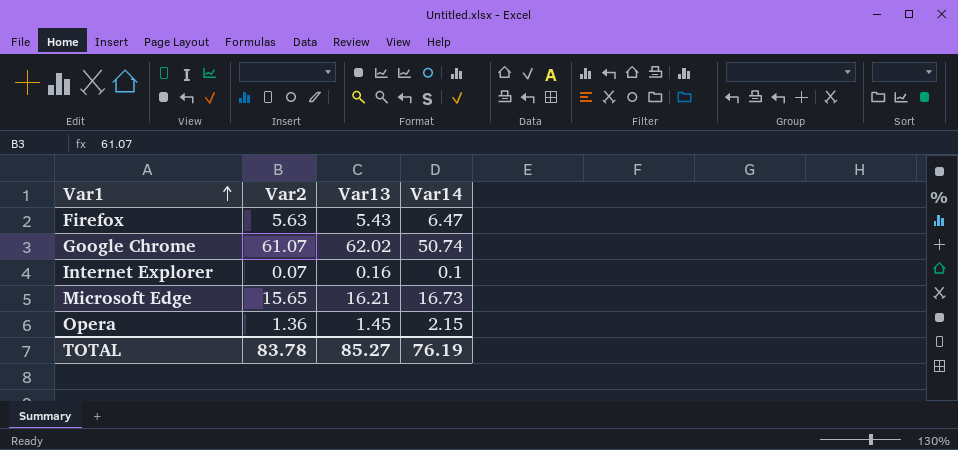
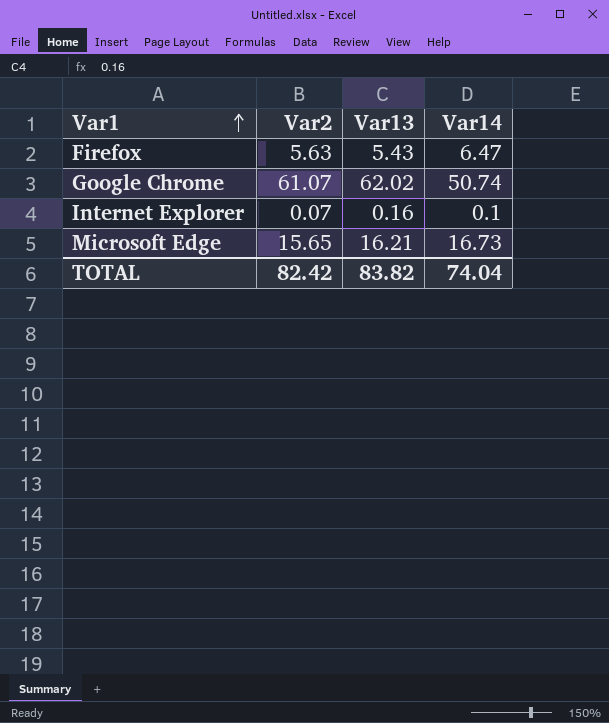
row Opera: 1.36 | 1.45 | 2.15 -> none
TOTAL | Var2: 83.78 -> 82.42
TOTAL | Var13: 85.27 -> 83.82
TOTAL | Var14: 76.19 -> 74.04

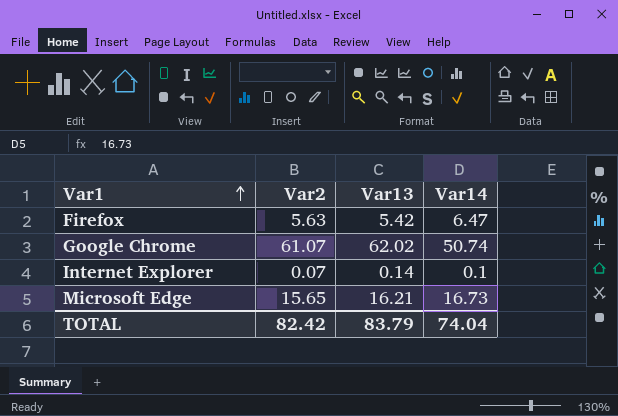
Firefox | Var13: 5.43 -> 5.42
Internet Explorer | Var13: 0.16 -> 0.14
TOTAL | Var13: 83.82 -> 83.79

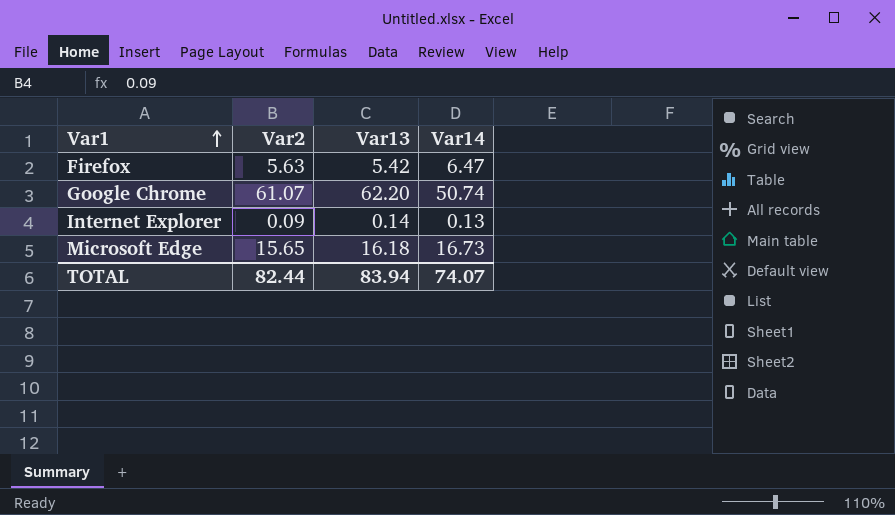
Google Chrome | Var13: 62.02 -> 62.20
Internet Explorer | Var2: 0.07 -> 0.09
Internet Explorer | Var14: 0.1 -> 0.13
Microsoft Edge | Var13: 16.21 -> 16.18
TOTAL | Var2: 82.42 -> 82.44
TOTAL | Var13: 83.79 -> 83.94
TOTAL | Var14: 74.04 -> 74.07

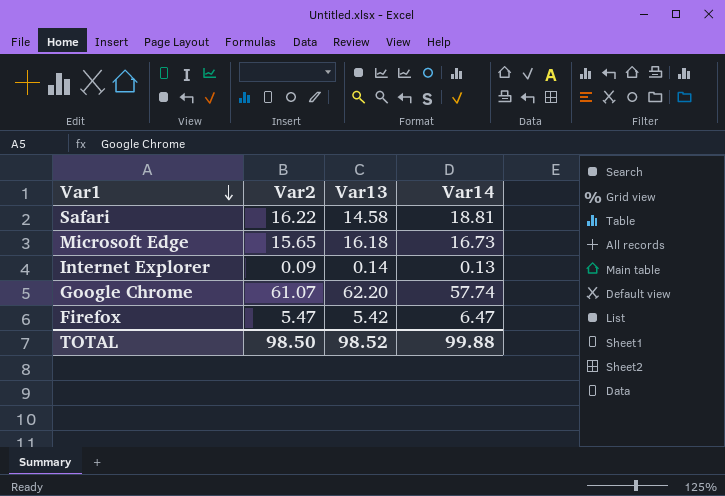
row order: Var1 ascending -> Var1 descending
row Safari: none -> 16.22 | 14.58 | 18.81
Google Chrome | Var14: 50.74 -> 57.74
Firefox | Var2: 5.63 -> 5.47
TOTAL | Var2: 82.44 -> 98.50
TOTAL | Var13: 83.94 -> 98.52
TOTAL | Var14: 74.07 -> 99.88

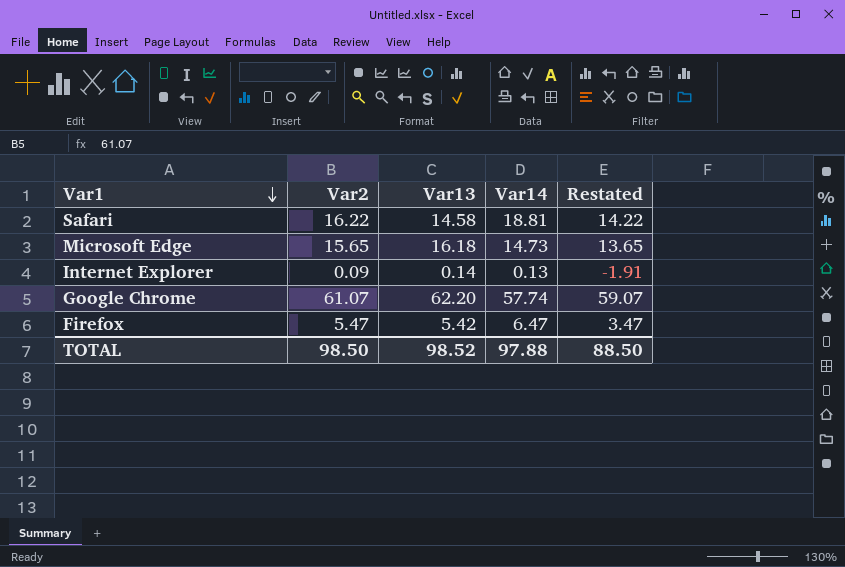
column Restated | formula: none -> [Var2] - 2
Microsoft Edge | Var14: 16.73 -> 14.73
TOTAL | Var14: 99.88 -> 97.88

